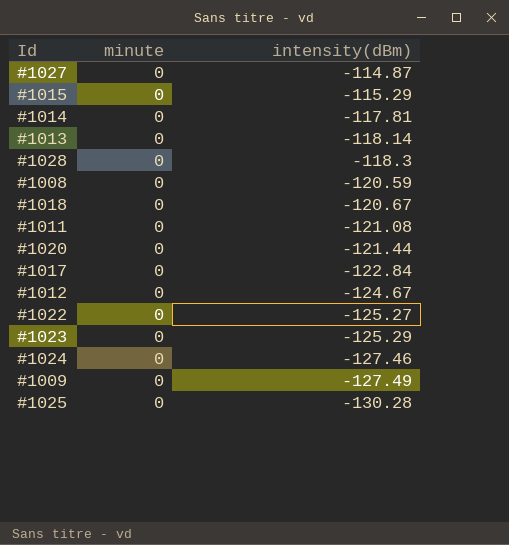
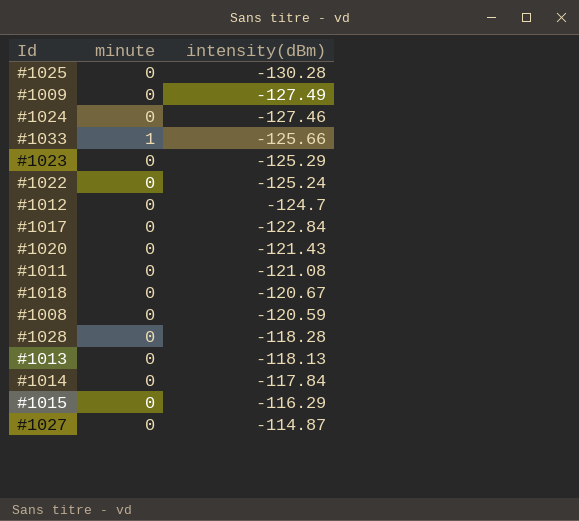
row order: intensity(dBm) descending -> intensity(dBm) ascending
row #1033: none -> 1 | -125.66
#1022 | intensity(dBm): -125.27 -> -125.24
#1012 | intensity(dBm): -124.67 -> -124.7
#1020 | intensity(dBm): -121.44 -> -121.43
#1028 | intensity(dBm): -118.3 -> -118.28
#1013 | intensity(dBm): -118.14 -> -118.13
#1014 | intensity(dBm): -117.81 -> -117.84
#1015 | intensity(dBm): -115.29 -> -116.29

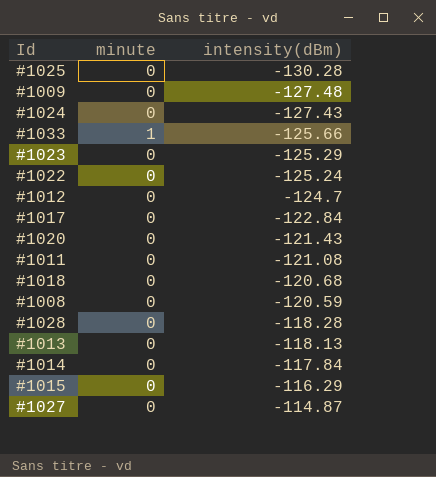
#1009 | intensity(dBm): -127.49 -> -127.48
#1024 | intensity(dBm): -127.46 -> -127.43
#1018 | intensity(dBm): -120.67 -> -120.68

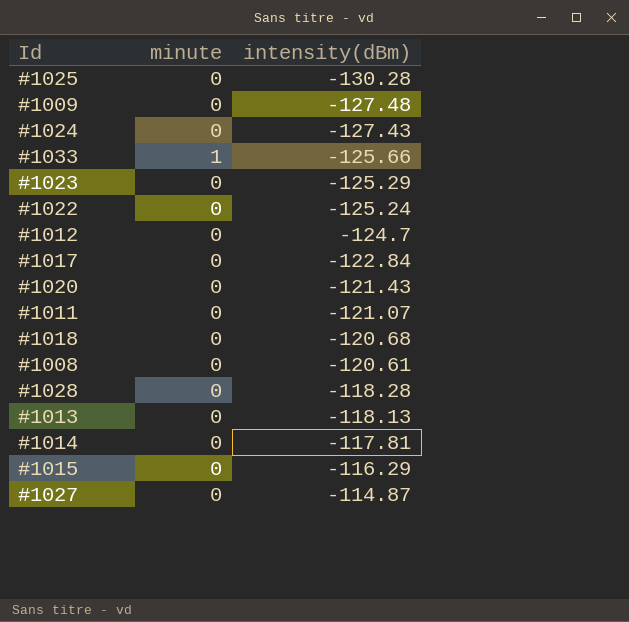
#1011 | intensity(dBm): -121.08 -> -121.07
#1008 | intensity(dBm): -120.59 -> -120.61
#1014 | intensity(dBm): -117.84 -> -117.81

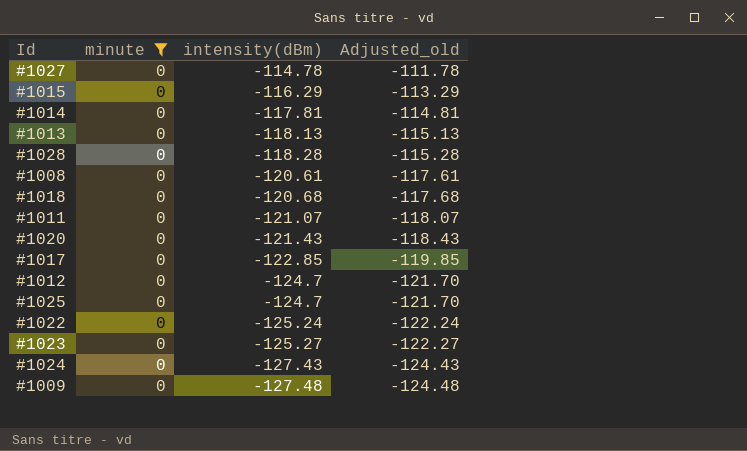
filter: none -> minute = 0
row order: intensity(dBm) ascending -> intensity(dBm) descending
column Adjusted_old | formula: none -> [intensity(dBm)] + 3
#1027 | intensity(dBm): -114.87 -> -114.78
#1017 | intensity(dBm): -122.84 -> -122.85
#1025 | intensity(dBm): -130.28 -> -124.7
#1023 | intensity(dBm): -125.29 -> -125.27

